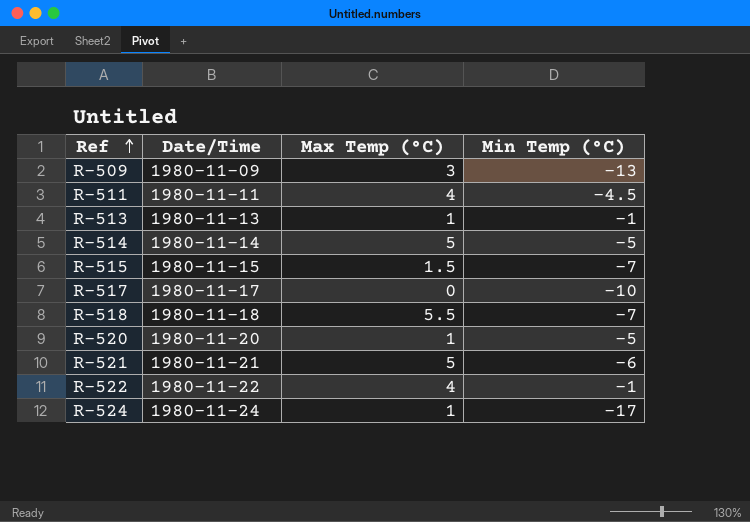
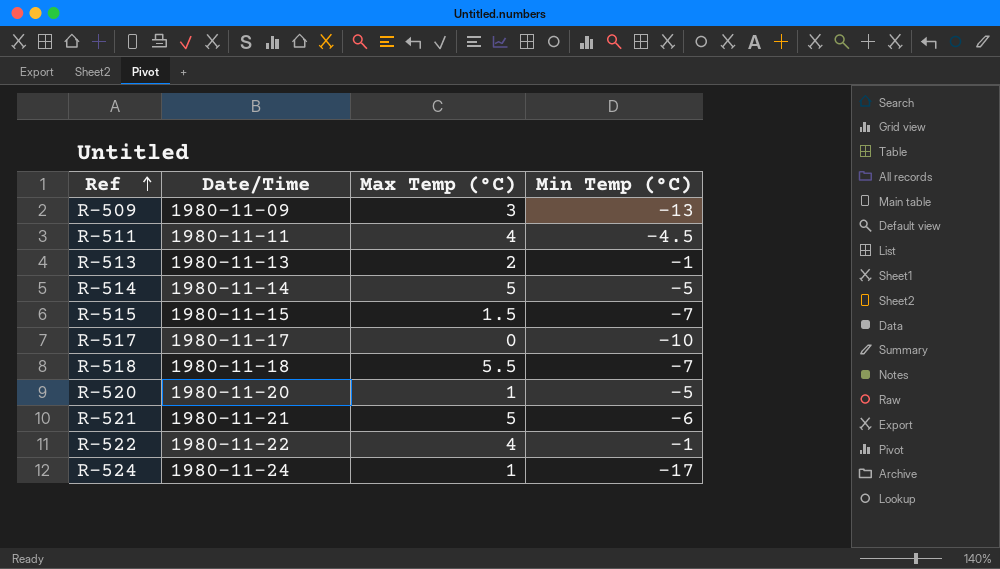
R-513 | Max Temp (°C): 1 -> 2

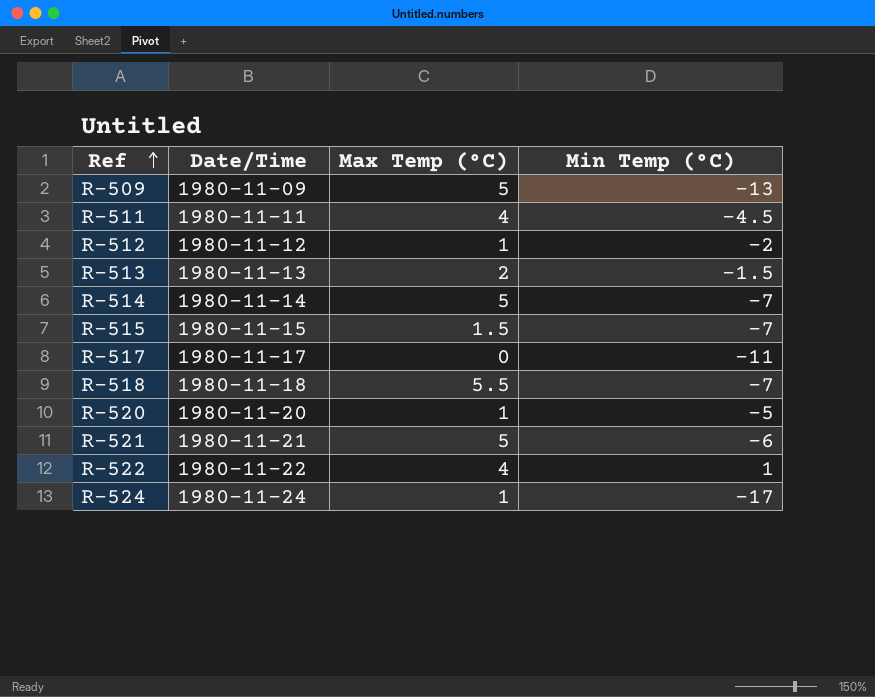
R-509 | Max Temp (°C): 3 -> 5
row R-512: none -> 1980-11-12 | 1 | -2
R-513 | Min Temp (°C): -1 -> -1.5
R-514 | Min Temp (°C): -5 -> -7
R-517 | Min Temp (°C): -10 -> -11
R-522 | Min Temp (°C): -1 -> 1

